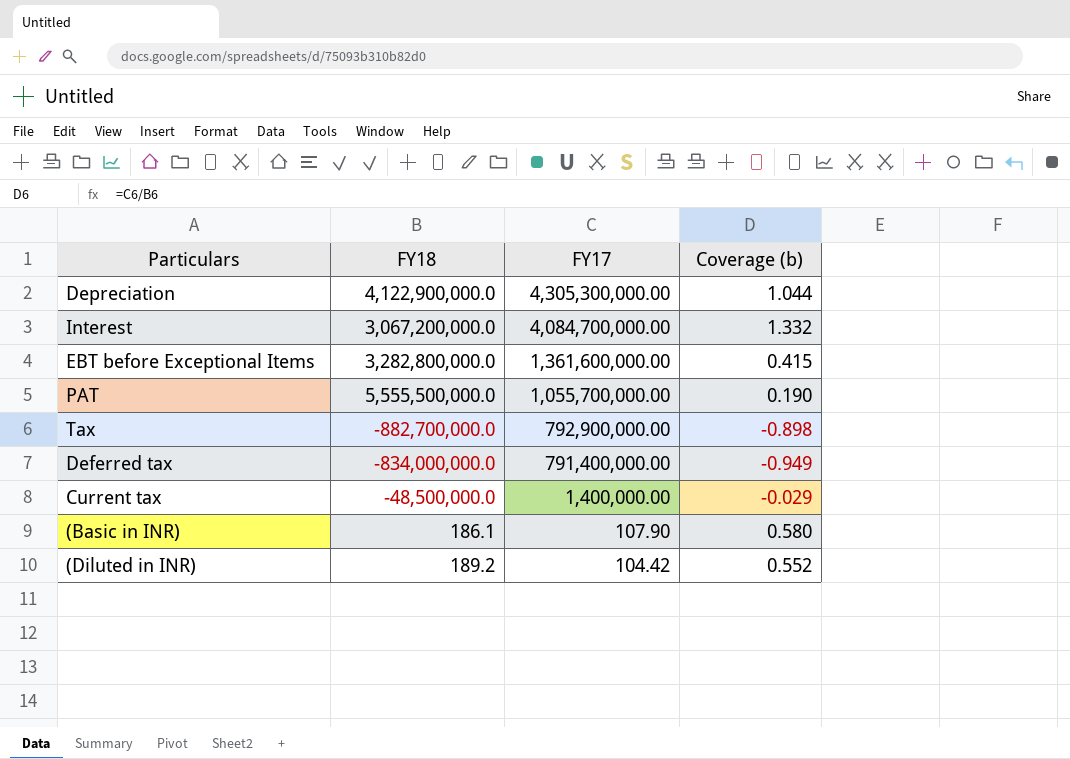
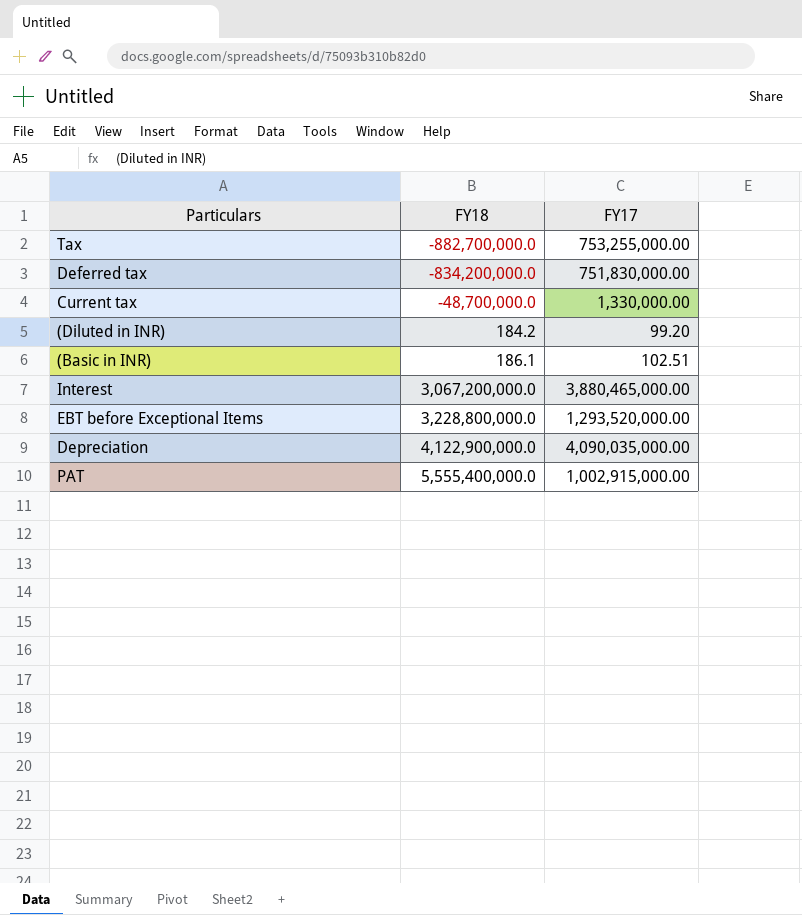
row order: FY17 descending -> FY18 ascending
column Coverage (b) | formula: [FY17] / [FY18] -> none
Tax | FY17: 792,900,000.00 -> 753,255,000.00
Deferred tax | FY18: -834,000,000.0 -> -834,200,000.0
Deferred tax | FY17: 791,400,000.00 -> 751,830,000.00
Current tax | FY18: -48,500,000.0 -> -48,700,000.0
Current tax | FY17: 1,400,000.00 -> 1,330,000.00
(Diluted in INR) | FY18: 189.2 -> 184.2
(Diluted in INR) | FY17: 104.42 -> 99.20
(Basic in INR) | FY17: 107.90 -> 102.51
Interest | FY17: 4,084,700,000.00 -> 3,880,465,000.00
EBT before Exceptional Items | FY18: 3,282,800,000.0 -> 3,228,800,000.0
EBT before Exceptional Items | FY17: 1,361,600,000.00 -> 1,293,520,000.00
Depreciation | FY17: 4,305,300,000.00 -> 4,090,035,000.00
PAT | FY18: 5,555,500,000.0 -> 5,555,400,000.0
PAT | FY17: 1,055,700,000.00 -> 1,002,915,000.00

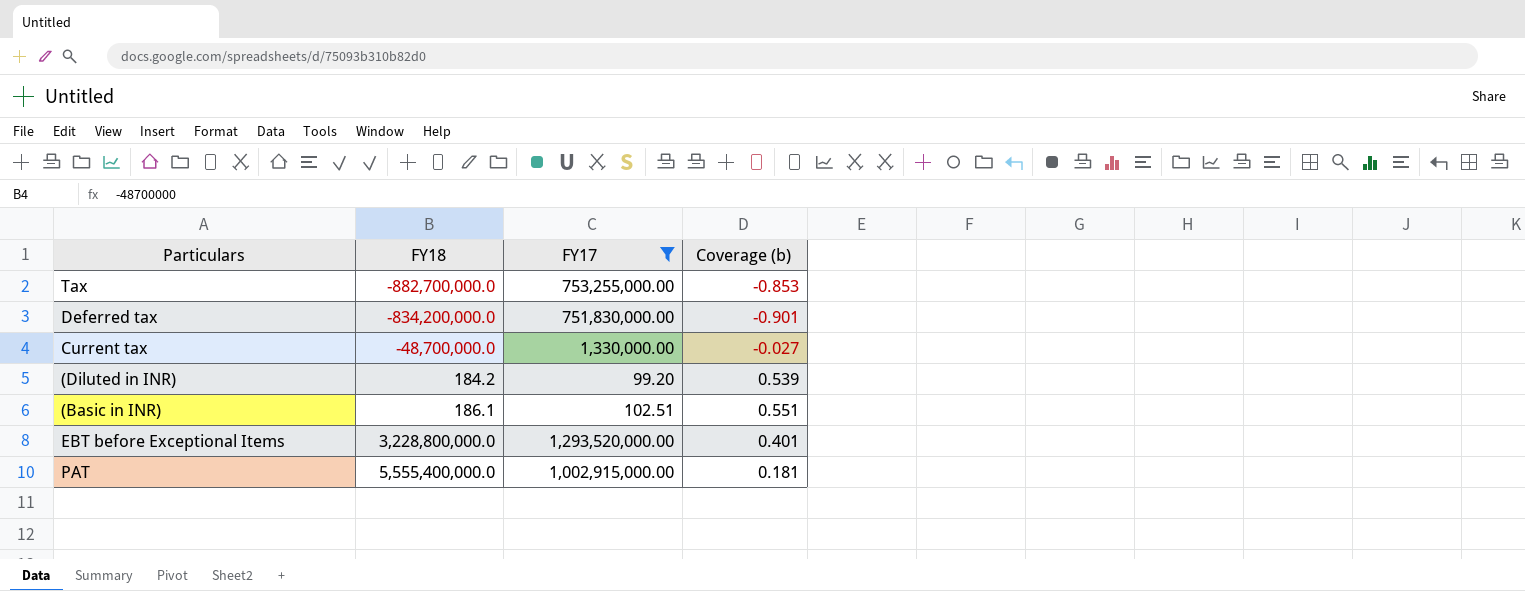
filter: none -> FY17 <= 1,293,520,000.00
column Coverage (b) | formula: none -> [FY17] / [FY18]

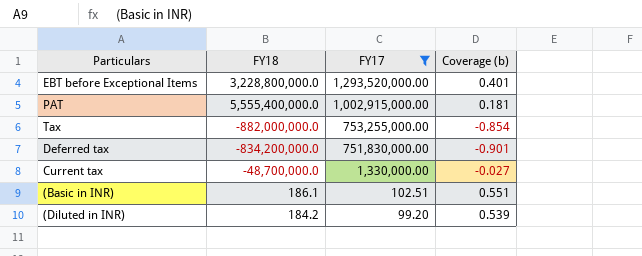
row order: FY18 ascending -> FY17 descending
Tax | FY18: -882,700,000.0 -> -882,000,000.0
Tax | Coverage (b): -0.853 -> -0.854

